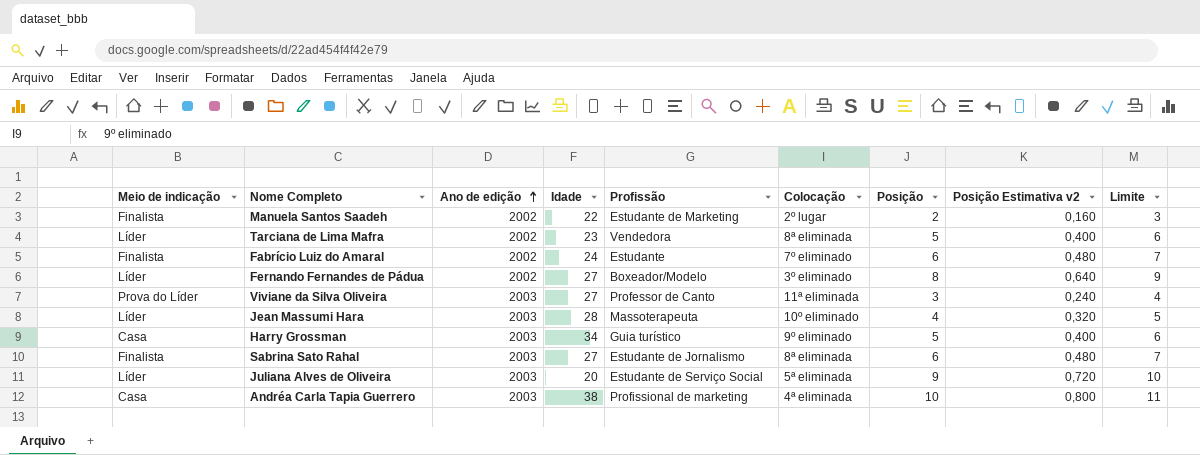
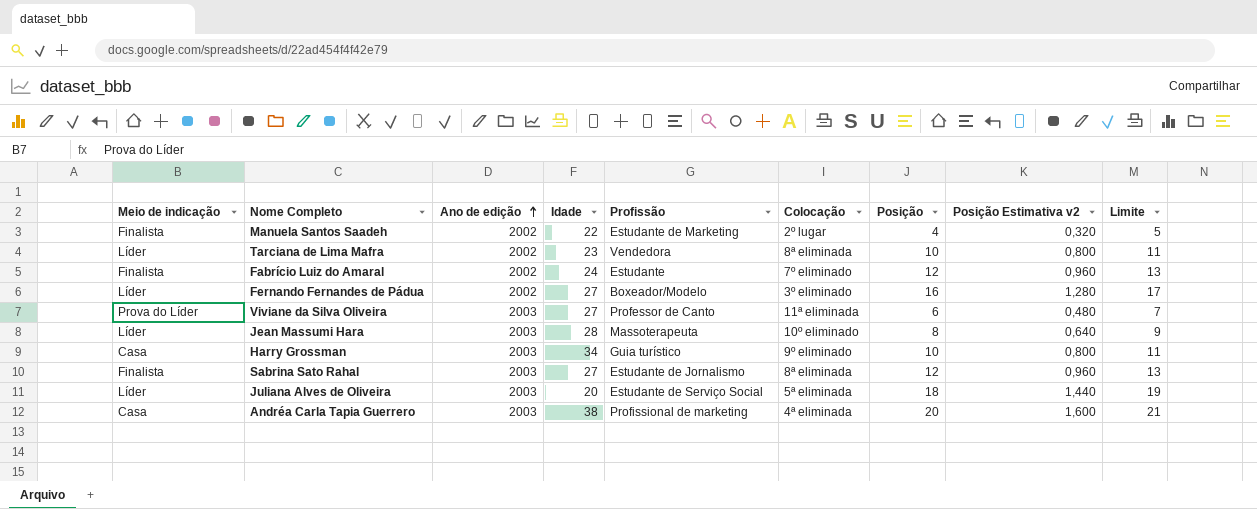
Manuela Santos Saadeh | Posição: 2 -> 4
Manuela Santos Saadeh | Posição Estimativa v2: 0,160 -> 0,320
Manuela Santos Saadeh | Limite: 3 -> 5
Tarciana de Lima Mafra | Posição: 5 -> 10
Tarciana de Lima Mafra | Posição Estimativa v2: 0,400 -> 0,800
Tarciana de Lima Mafra | Limite: 6 -> 11
Fabrício Luiz do Amaral | Posição: 6 -> 12
Fabrício Luiz do Amaral | Posição Estimativa v2: 0,480 -> 0,960
Fabrício Luiz do Amaral | Limite: 7 -> 13
Fernando Fernandes de Pádua | Posição: 8 -> 16
Fernando Fernandes de Pádua | Posição Estimativa v2: 0,640 -> 1,280
Fernando Fernandes de Pádua | Limite: 9 -> 17
Viviane da Silva Oliveira | Posição: 3 -> 6
Viviane da Silva Oliveira | Posição Estimativa v2: 0,240 -> 0,480
Viviane da Silva Oliveira | Limite: 4 -> 7
Jean Massumi Hara | Posição: 4 -> 8
Jean Massumi Hara | Posição Estimativa v2: 0,320 -> 0,640
Jean Massumi Hara | Limite: 5 -> 9
Harry Grossman | Posição: 5 -> 10
Harry Grossman | Posição Estimativa v2: 0,400 -> 0,800
Harry Grossman | Limite: 6 -> 11
Sabrina Sato Rahal | Posição: 6 -> 12
Sabrina Sato Rahal | Posição Estimativa v2: 0,480 -> 0,960
Sabrina Sato Rahal | Limite: 7 -> 13
Juliana Alves de Oliveira | Posição: 9 -> 18
Juliana Alves de Oliveira | Posição Estimativa v2: 0,720 -> 1,440
Juliana Alves de Oliveira | Limite: 10 -> 19
Andréa Carla Tapia Guerrero | Posição: 10 -> 20
Andréa Carla Tapia Guerrero | Posição Estimativa v2: 0,800 -> 1,600
Andréa Carla Tapia Guerrero | Limite: 11 -> 21

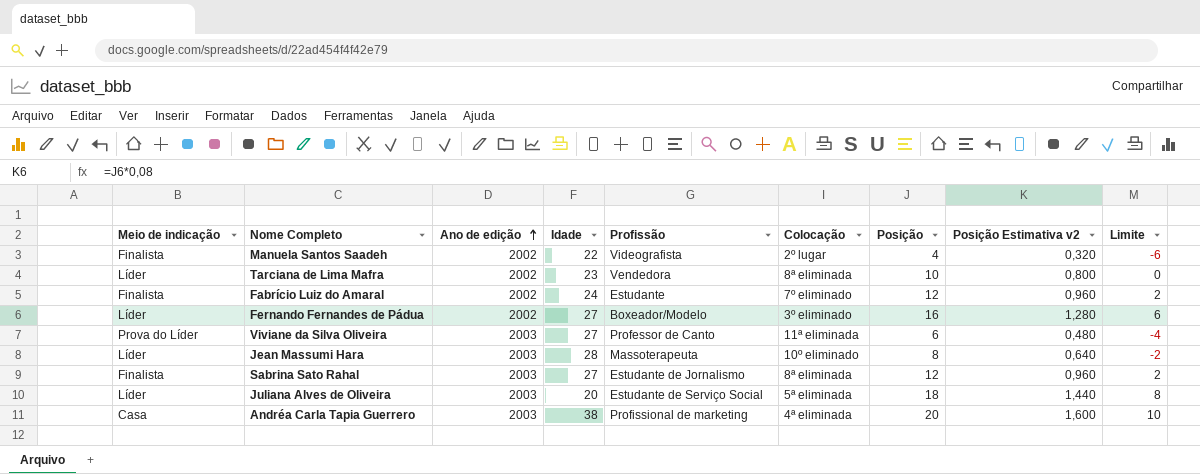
column Limite | formula: [Posição] + 1 -> [Posição] - 10
row Harry Grossman: Casa | 2003 | 34 | Guia turístico | 9º eliminado | 10 | 0,800 | 11 -> none
Manuela Santos Saadeh | Profissão: Estudante de Marketing -> Videografista

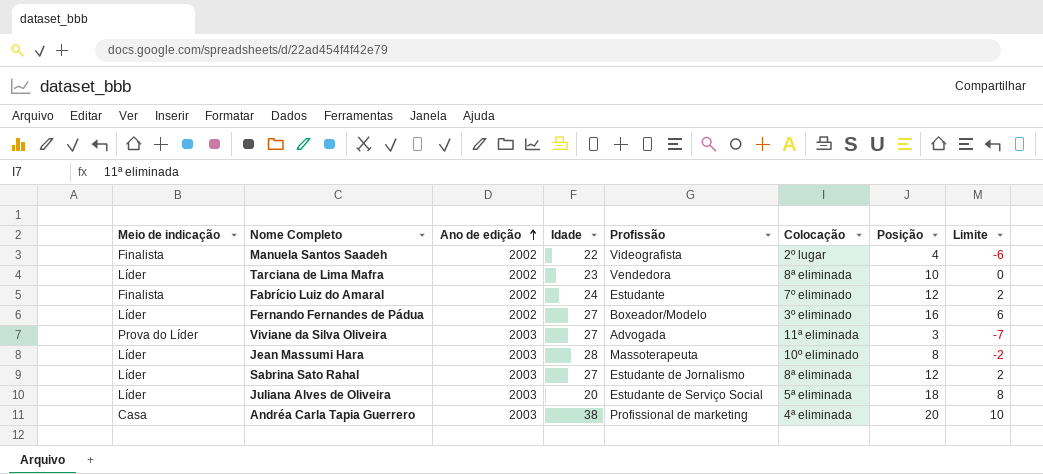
column Posição Estimativa v2 | formula: [Posição] * 0,08 -> none
Viviane da Silva Oliveira | Profissão: Professor de Canto -> Advogada
Viviane da Silva Oliveira | Posição: 6 -> 3
Viviane da Silva Oliveira | Limite: -4 -> -7
Sabrina Sato Rahal | Meio de indicação: Finalista -> Líder

